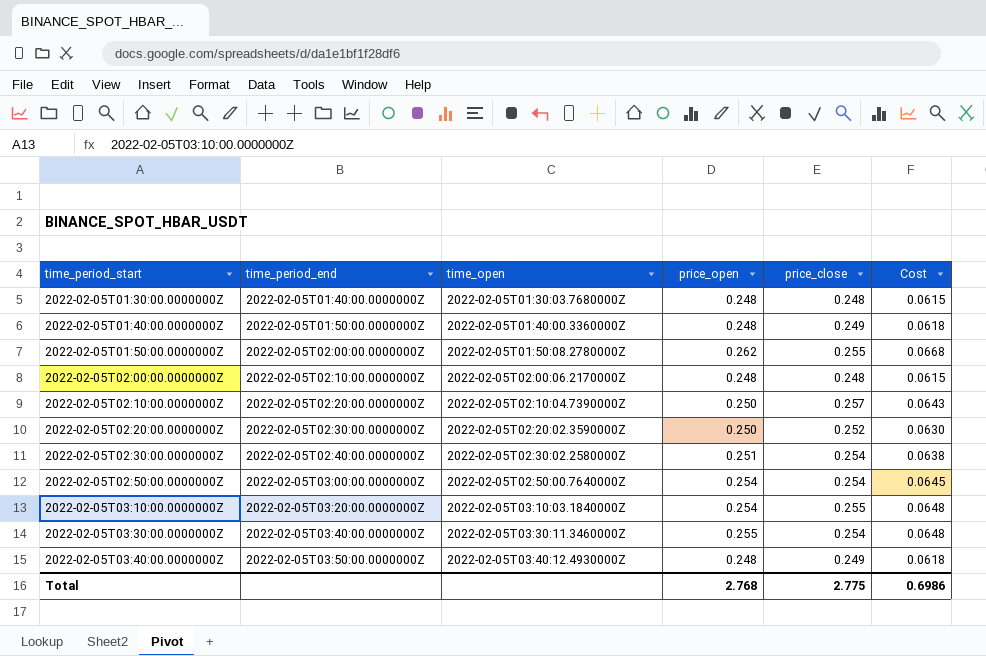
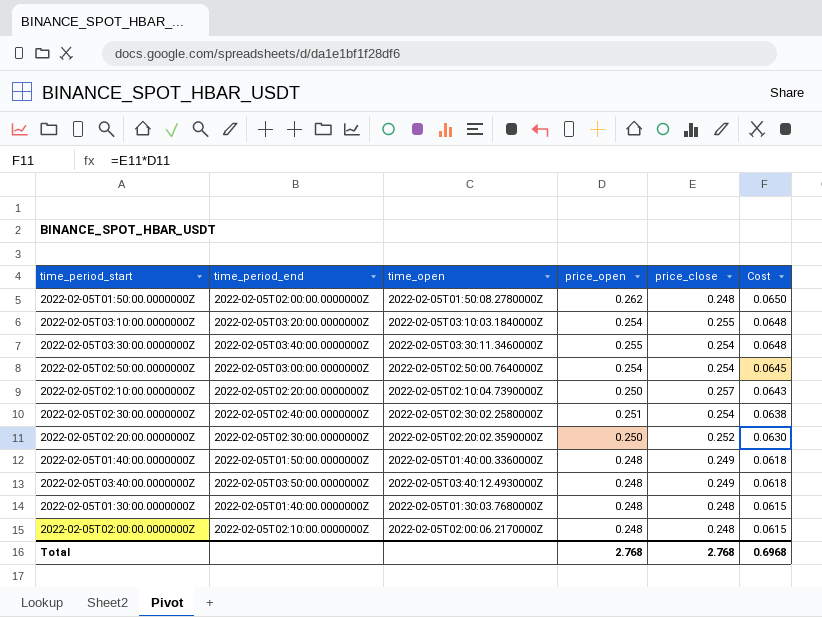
row order: time_period_start ascending -> Cost descending
2022-02-05T01:50:00.0000000Z | price_close: 0.255 -> 0.248
2022-02-05T01:50:00.0000000Z | Cost: 0.0668 -> 0.0650
Total | price_close: 2.775 -> 2.768
Total | Cost: 0.6986 -> 0.6968

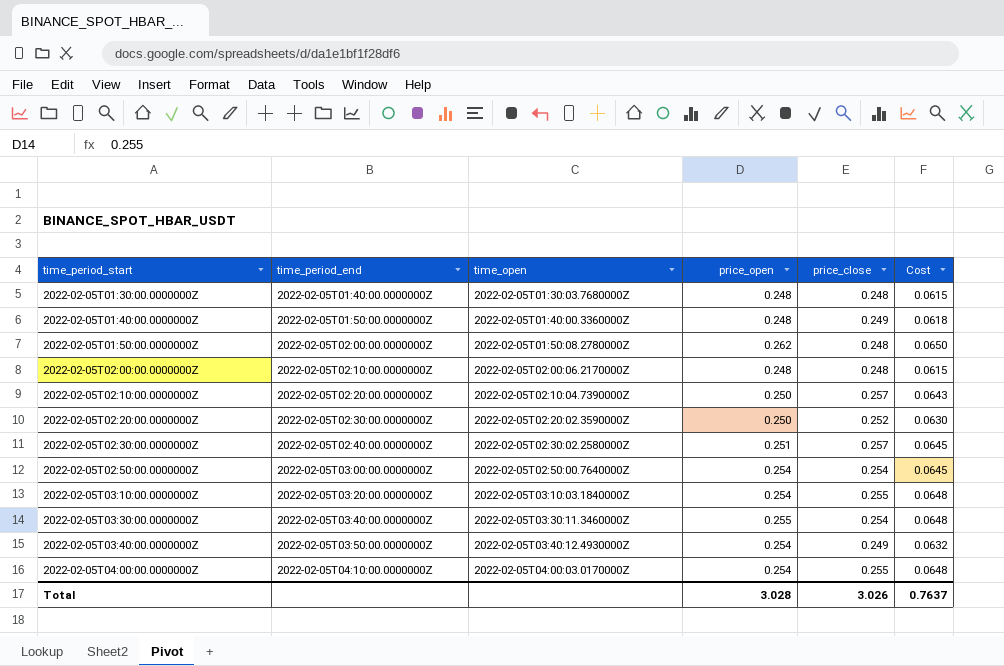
row order: Cost descending -> time_period_start ascending
2022-02-05T02:30:00.0000000Z | price_close: 0.254 -> 0.257
2022-02-05T02:30:00.0000000Z | Cost: 0.0638 -> 0.0645
2022-02-05T03:40:00.0000000Z | price_open: 0.248 -> 0.254
2022-02-05T03:40:00.0000000Z | Cost: 0.0618 -> 0.0632
row 2022-02-05T04:00:00.0000000Z: none -> 2022-02-05T04:10:00.0000000Z | 2022-02-05T04:00:03.0170000Z | 0.254 | 0.255 | 0.0648
Total | price_open: 2.768 -> 3.028
Total | price_close: 2.768 -> 3.026
Total | Cost: 0.6968 -> 0.7637

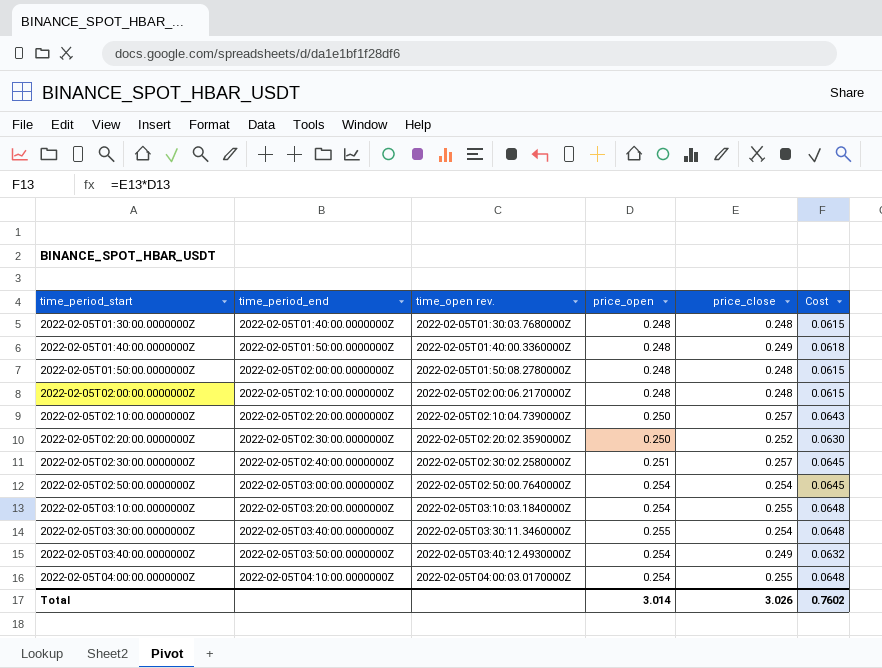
column name: time_open -> time_open rev.
2022-02-05T01:50:00.0000000Z | price_open: 0.262 -> 0.248
2022-02-05T01:50:00.0000000Z | Cost: 0.0650 -> 0.0615
Total | price_open: 3.028 -> 3.014
Total | Cost: 0.7637 -> 0.7602

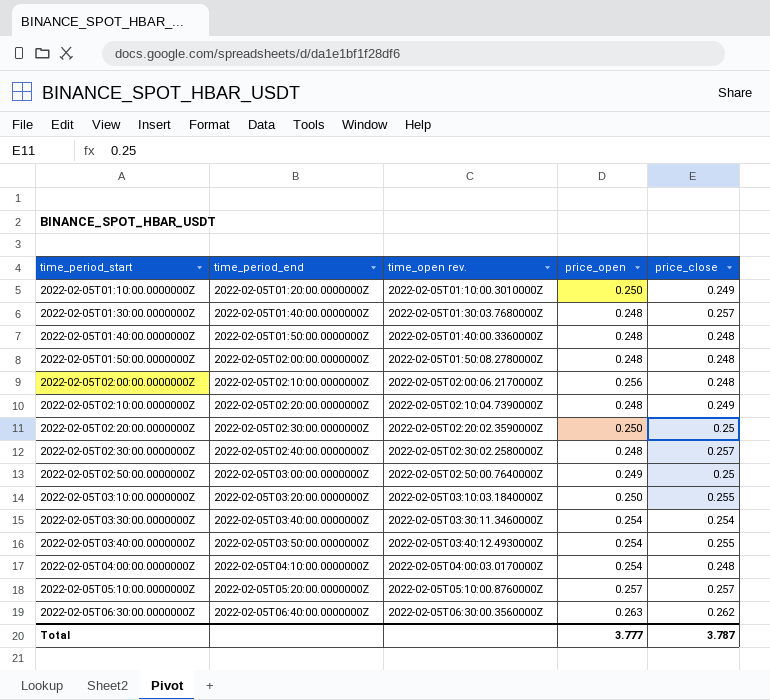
column Cost | formula: [price_open] * [price_close] -> none
row 2022-02-05T01:10:00.0000000Z: none -> 2022-02-05T01:20:00.0000000Z | 2022-02-05T01:10:00.3010000Z | 0.250 | 0.249
2022-02-05T01:30:00.0000000Z | price_close: 0.248 -> 0.257
2022-02-05T01:40:00.0000000Z | price_close: 0.249 -> 0.248
2022-02-05T02:00:00.0000000Z | price_open: 0.248 -> 0.256
2022-02-05T02:10:00.0000000Z | price_open: 0.250 -> 0.248
2022-02-05T02:10:00.0000000Z | price_close: 0.257 -> 0.249
2022-02-05T02:20:00.0000000Z | price_close: 0.252 -> 0.25
2022-02-05T02:30:00.0000000Z | price_open: 0.251 -> 0.248
2022-02-05T02:50:00.0000000Z | price_open: 0.254 -> 0.249
2022-02-05T02:50:00.0000000Z | price_close: 0.254 -> 0.25
2022-02-05T03:10:00.0000000Z | price_open: 0.254 -> 0.250
2022-02-05T03:30:00.0000000Z | price_open: 0.255 -> 0.254
2022-02-05T03:40:00.0000000Z | price_close: 0.249 -> 0.255
2022-02-05T04:00:00.0000000Z | price_close: 0.255 -> 0.248
row 2022-02-05T05:10:00.0000000Z: none -> 2022-02-05T05:20:00.0000000Z | 2022-02-05T05:10:00.8760000Z | 0.257 | 0.257
row 2022-02-05T06:30:00.0000000Z: none -> 2022-02-05T06:40:00.0000000Z | 2022-02-05T06:30:00.3560000Z | 0.263 | 0.262
Total | price_open: 3.014 -> 3.777
Total | price_close: 3.026 -> 3.787

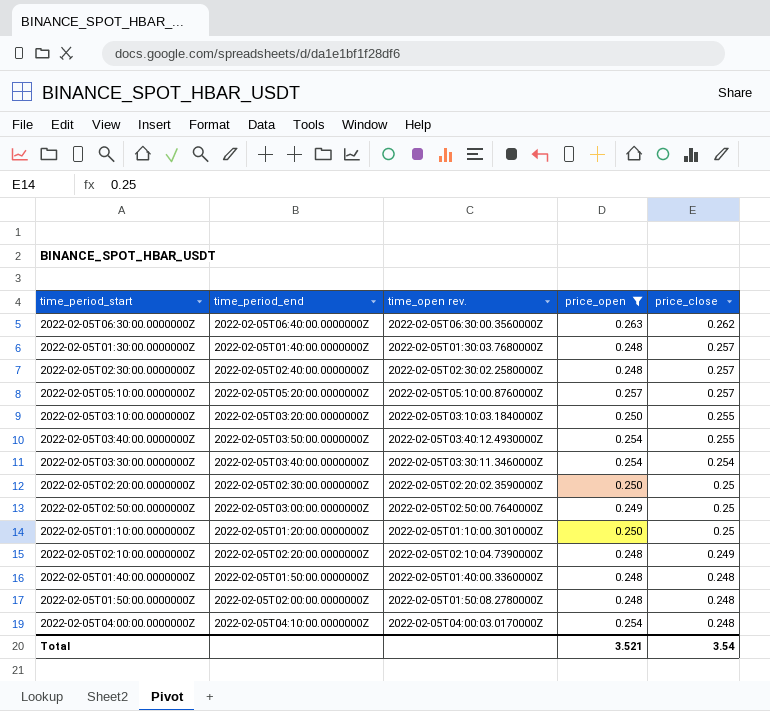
filter: none -> price_open != 0.256
row order: time_period_start ascending -> price_close descending
2022-02-05T01:10:00.0000000Z | price_close: 0.249 -> 0.25
Total | price_open: 3.777 -> 3.521
Total | price_close: 3.787 -> 3.54

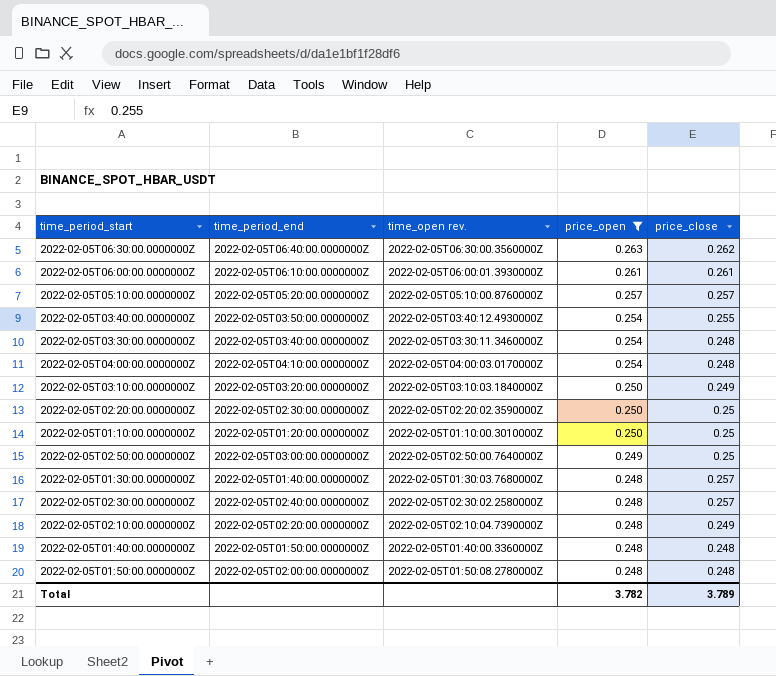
row order: price_close descending -> price_open descending
row 2022-02-05T06:00:00.0000000Z: none -> 2022-02-05T06:10:00.0000000Z | 2022-02-05T06:00:01.3930000Z | 0.261 | 0.261
2022-02-05T03:30:00.0000000Z | price_close: 0.254 -> 0.248
2022-02-05T03:10:00.0000000Z | price_close: 0.255 -> 0.249
Total | price_open: 3.521 -> 3.782
Total | price_close: 3.54 -> 3.789

